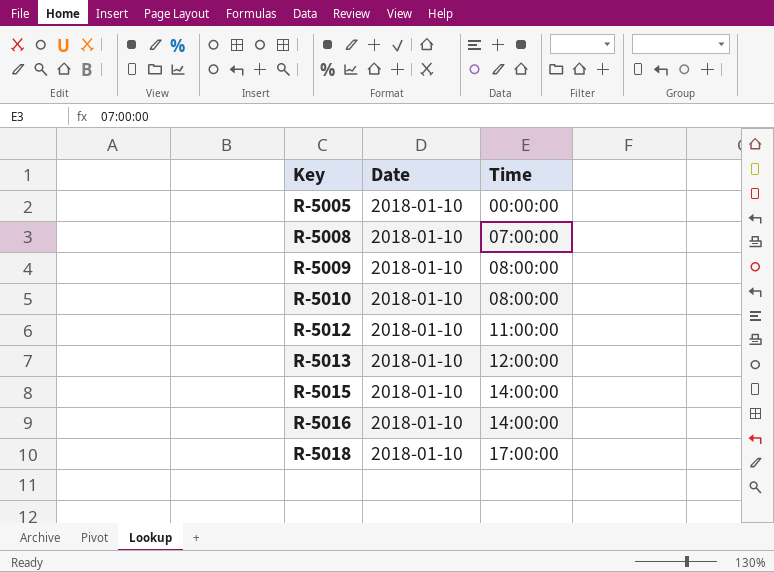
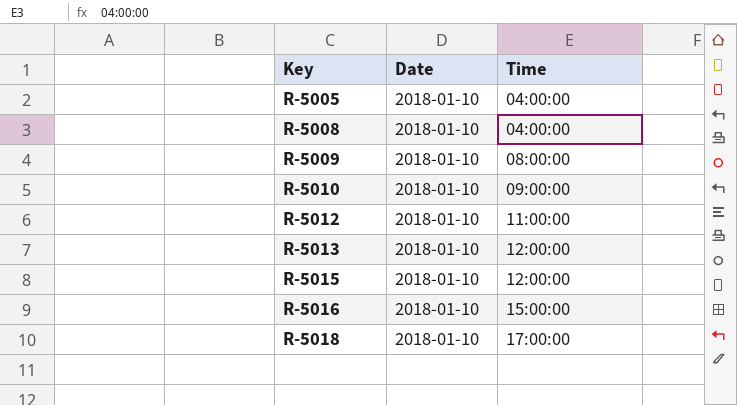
R-5005 | Time: 00:00:00 -> 04:00:00
R-5008 | Time: 07:00:00 -> 04:00:00
R-5010 | Time: 08:00:00 -> 09:00:00
R-5015 | Time: 14:00:00 -> 12:00:00
R-5016 | Time: 14:00:00 -> 15:00:00

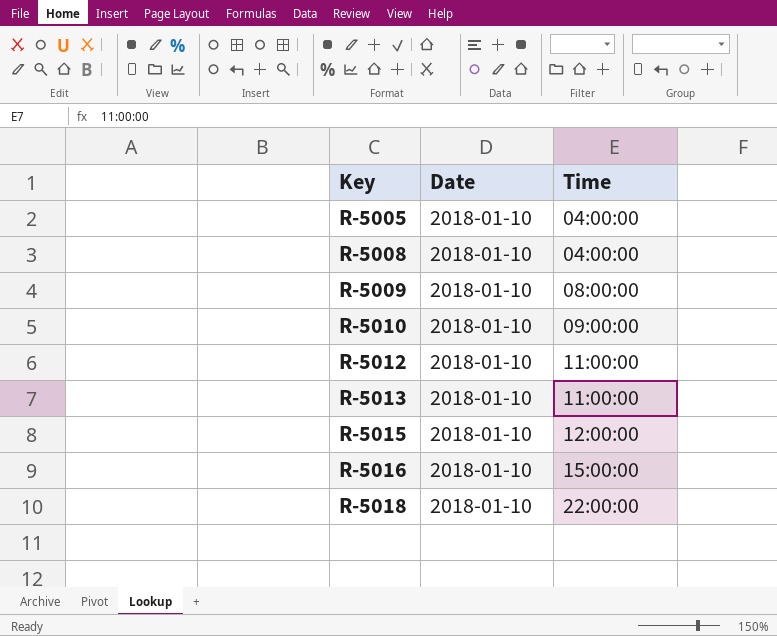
R-5013 | Time: 12:00:00 -> 11:00:00
R-5018 | Time: 17:00:00 -> 22:00:00

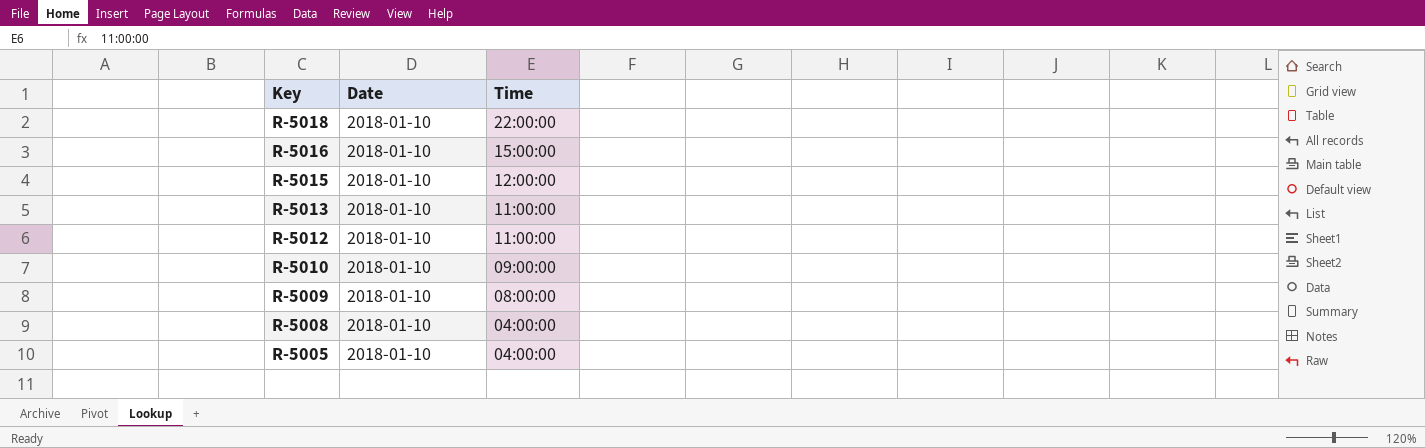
row order: Key ascending -> Key descending

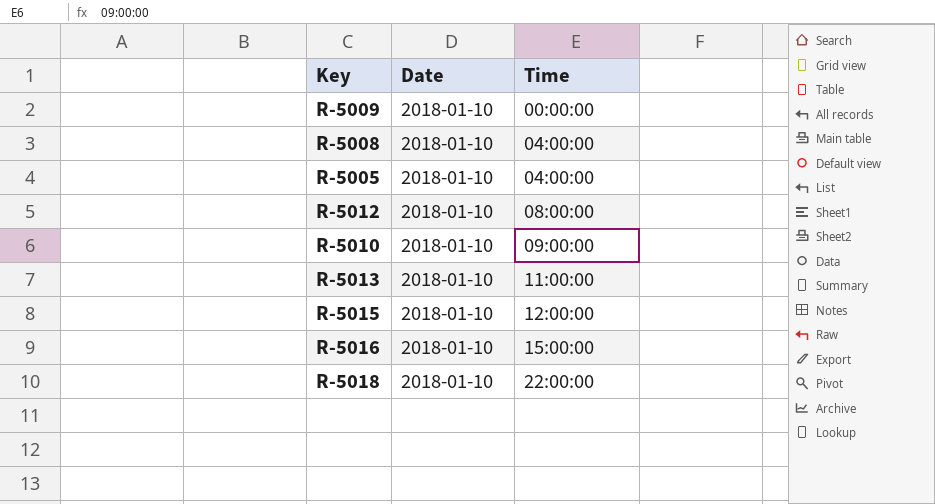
row order: Key descending -> Time ascending
R-5009 | Time: 08:00:00 -> 00:00:00
R-5012 | Time: 11:00:00 -> 08:00:00

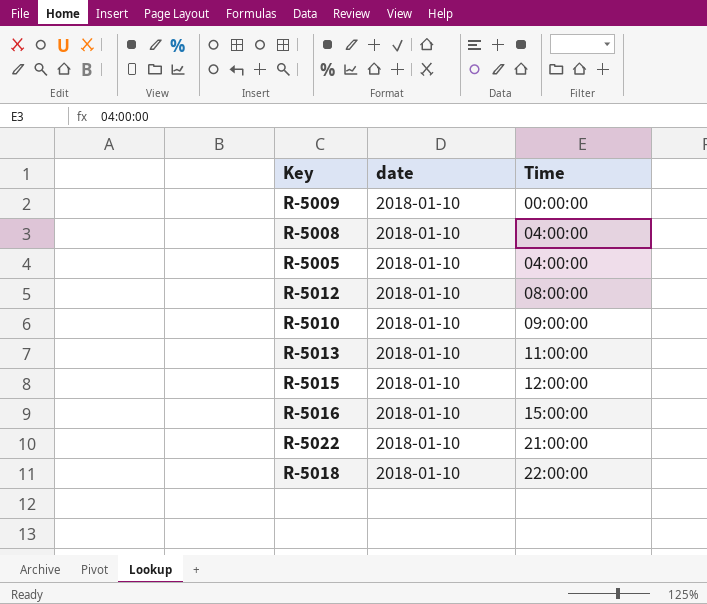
column name: Date -> date
row R-5022: none -> 2018-01-10 | 21:00:00

